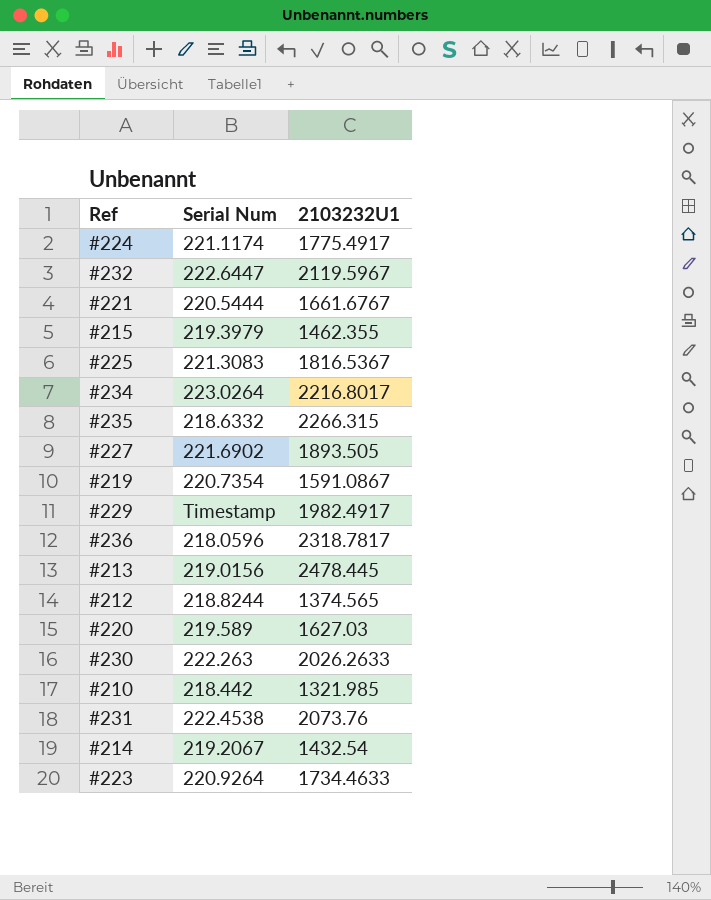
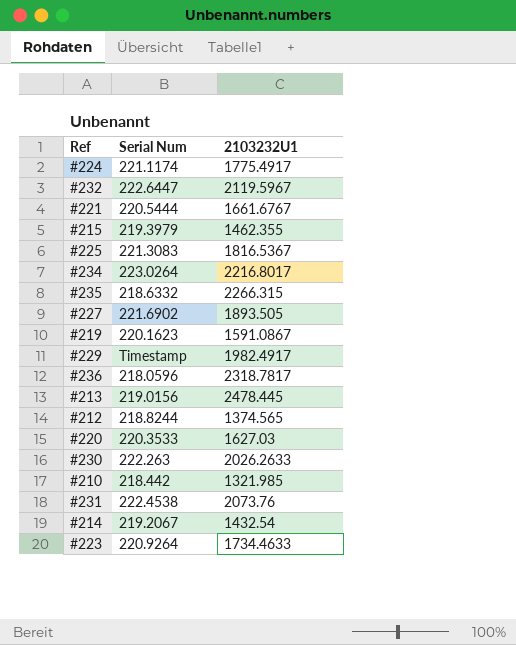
#219 | Serial Num: 220.7354 -> 220.1623
#220 | Serial Num: 219.589 -> 220.3533

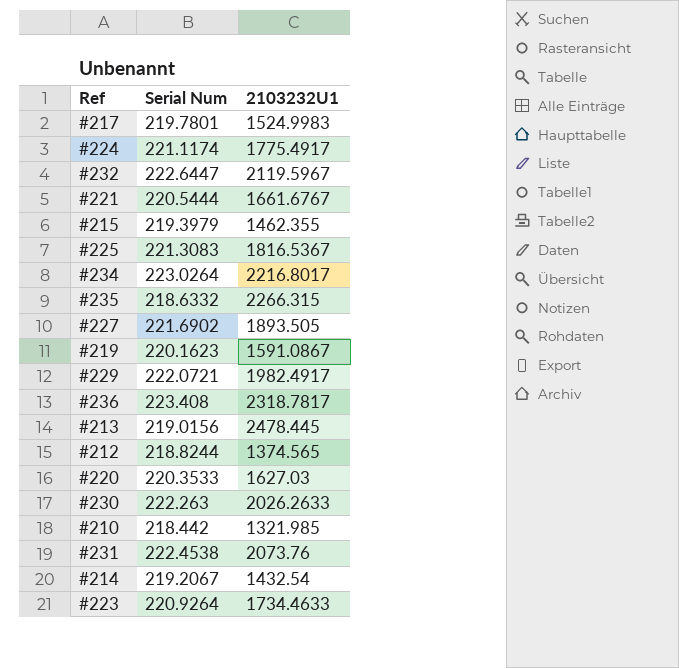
row #217: none -> 219.7801 | 1524.9983
#229 | Serial Num: Timestamp -> 222.0721
#236 | Serial Num: 218.0596 -> 223.408

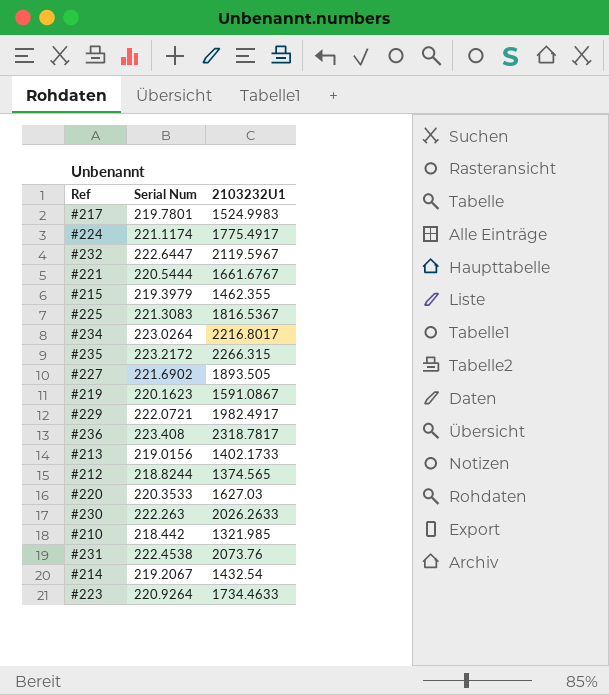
#235 | Serial Num: 218.6332 -> 223.2172
#213 | 2103232U1: 2478.445 -> 1402.1733

